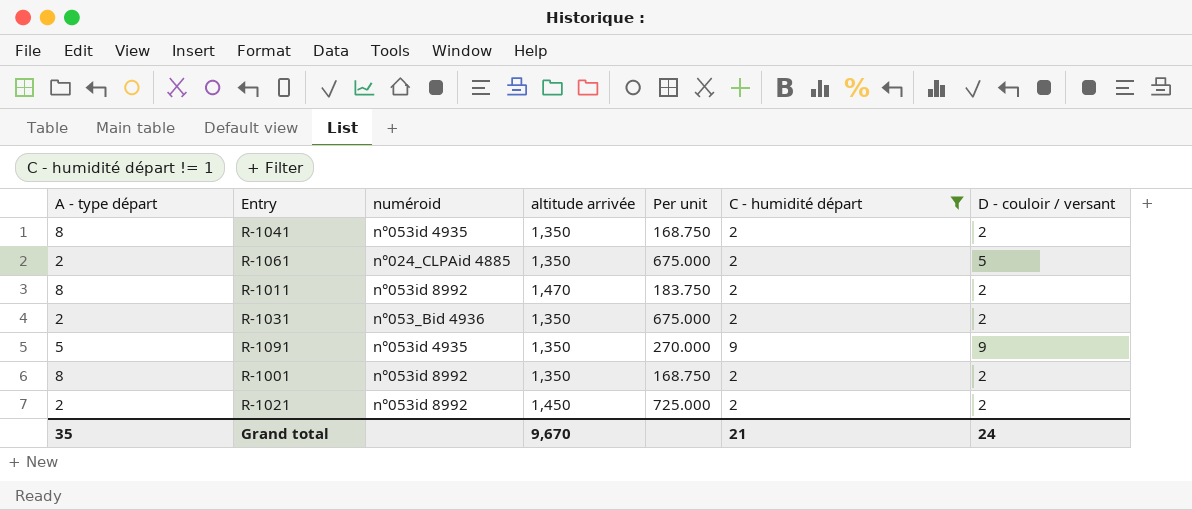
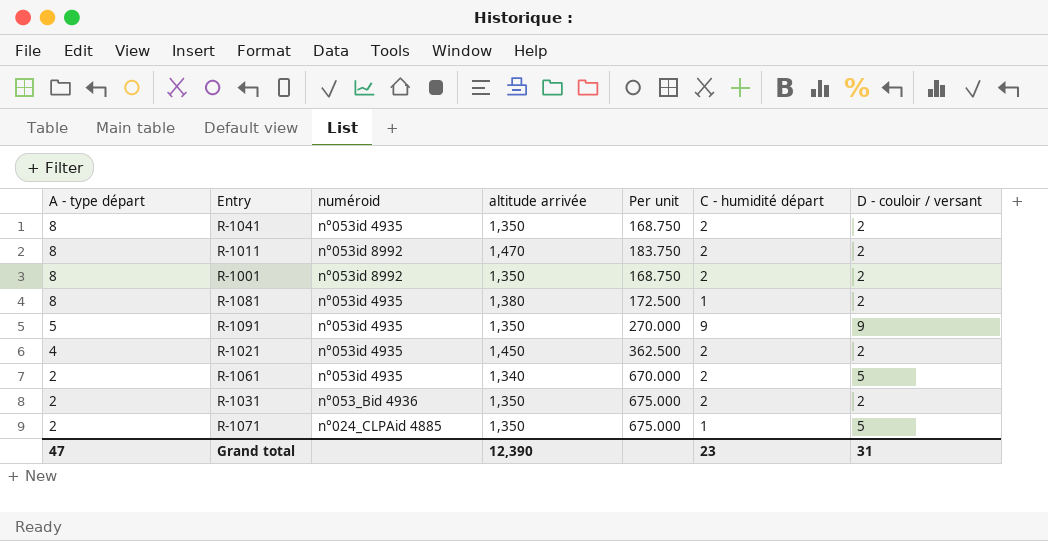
filter: C - humidité départ != 1 -> none
row order: none -> A - type départ descending
R-1021 | A - type départ: 2 -> 4
R-1021 | numéroid: n°053id 8992 -> n°053id 4935
R-1021 | Per unit: 725.000 -> 362.500
R-1061 | numéroid: n°024_CLPAid 4885 -> n°053id 4935
R-1061 | altitude arrivée: 1,350 -> 1,340
R-1061 | Per unit: 675.000 -> 670.000
Grand total | A - type départ: 35 -> 47
Grand total | altitude arrivée: 9,670 -> 12,390
Grand total | C - humidité départ: 21 -> 23
Grand total | D - couloir / versant: 24 -> 31

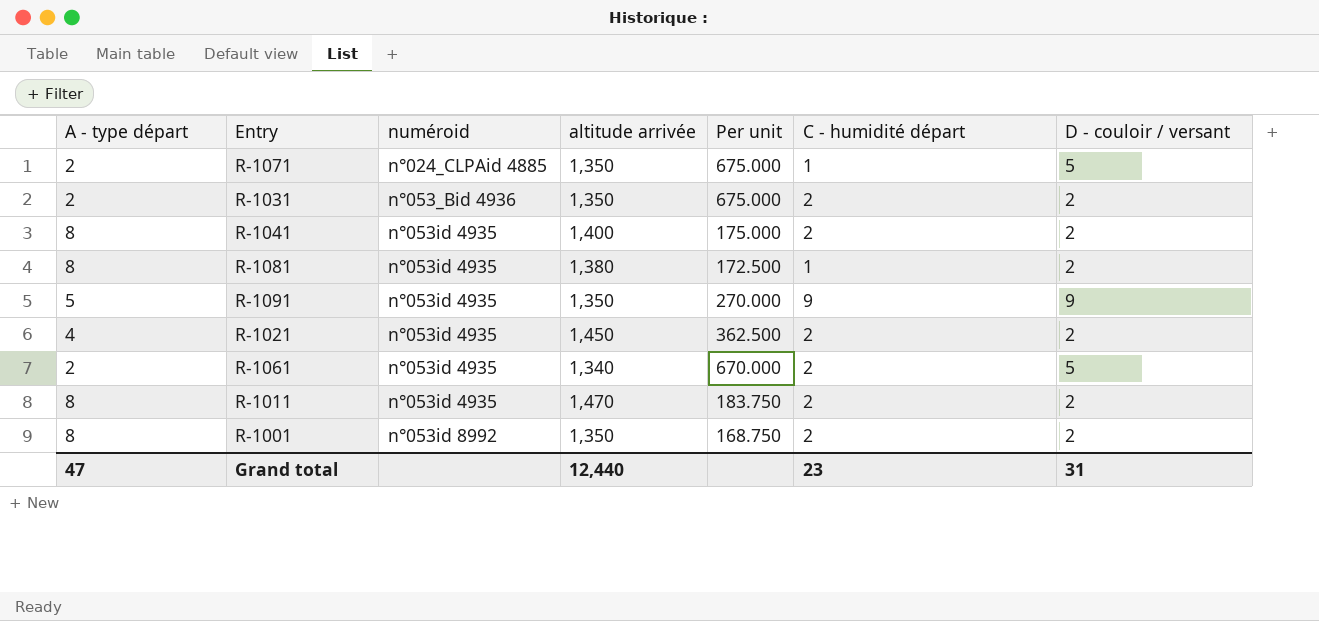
row order: A - type départ descending -> numéroid ascending
R-1041 | altitude arrivée: 1,350 -> 1,400
R-1041 | Per unit: 168.750 -> 175.000
R-1011 | numéroid: n°053id 8992 -> n°053id 4935
Grand total | altitude arrivée: 12,390 -> 12,440

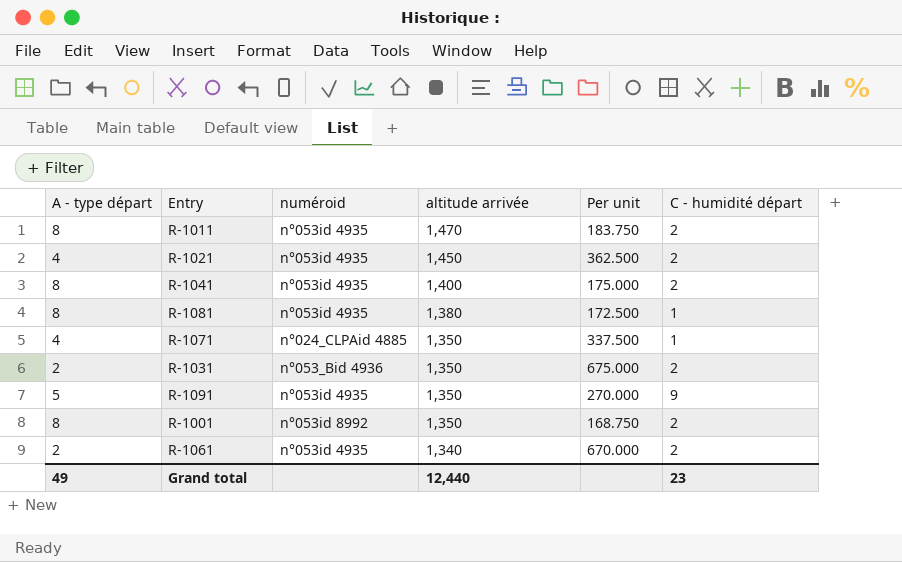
row order: numéroid ascending -> altitude arrivée descending
column D - couloir / versant | position: 7 -> none
R-1071 | A - type départ: 2 -> 4
R-1071 | Per unit: 675.000 -> 337.500
Grand total | A - type départ: 47 -> 49

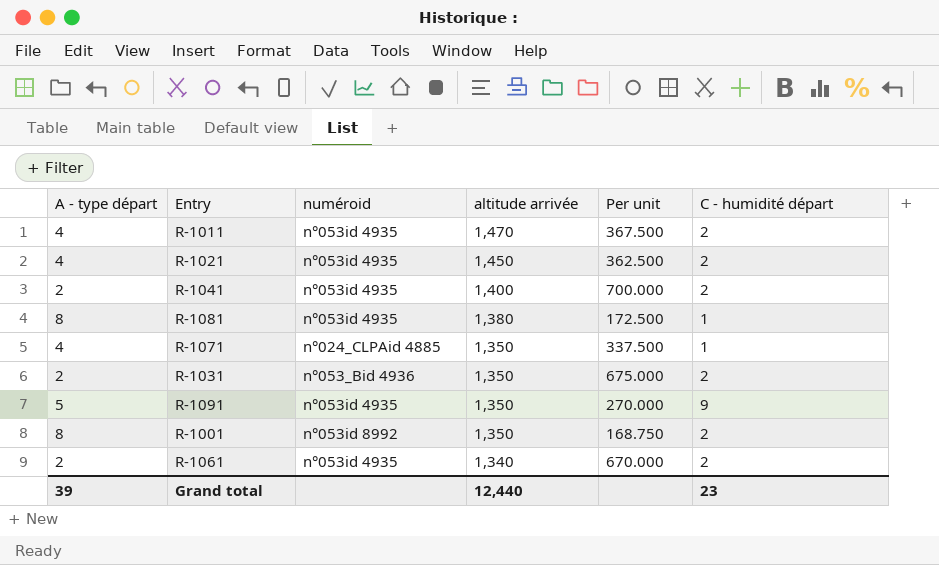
R-1011 | A - type départ: 8 -> 4
R-1011 | Per unit: 183.750 -> 367.500
R-1041 | A - type départ: 8 -> 2
R-1041 | Per unit: 175.000 -> 700.000
Grand total | A - type départ: 49 -> 39

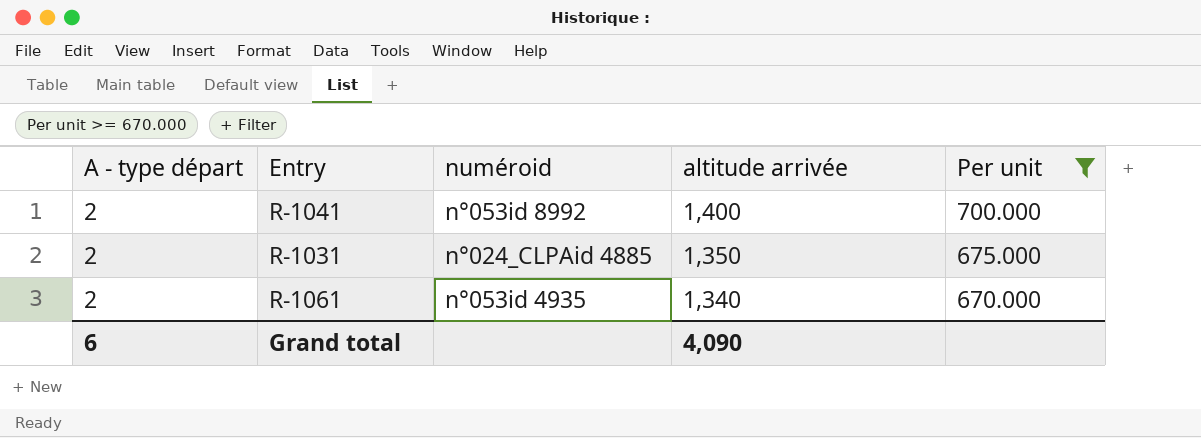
filter: none -> Per unit >= 670.000
column C - humidité départ | position: 6 -> none
R-1041 | numéroid: n°053id 4935 -> n°053id 8992
R-1031 | numéroid: n°053_Bid 4936 -> n°024_CLPAid 4885
Grand total | A - type départ: 39 -> 6
Grand total | altitude arrivée: 12,440 -> 4,090

